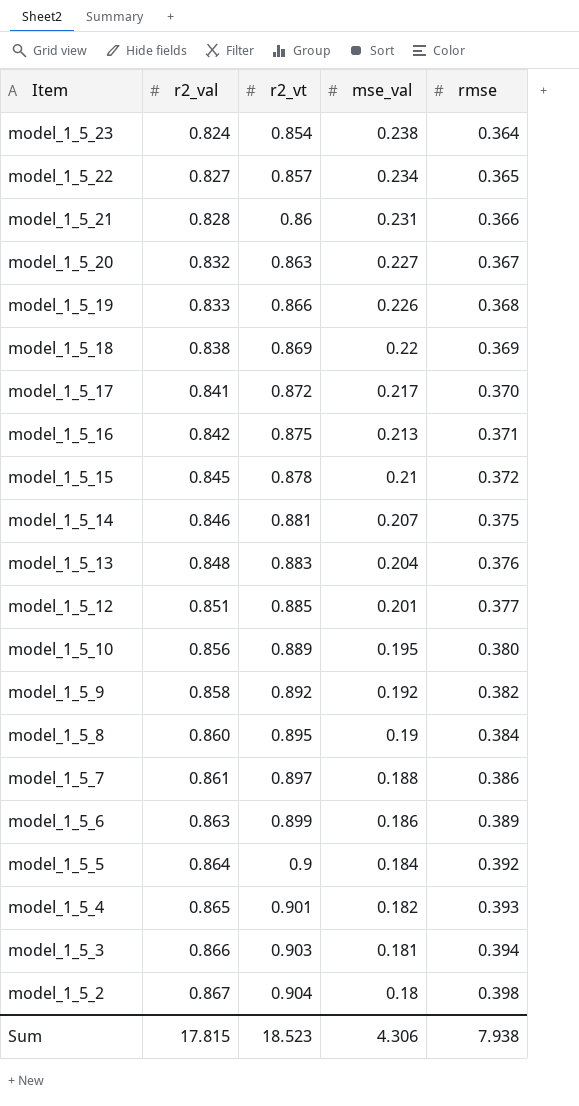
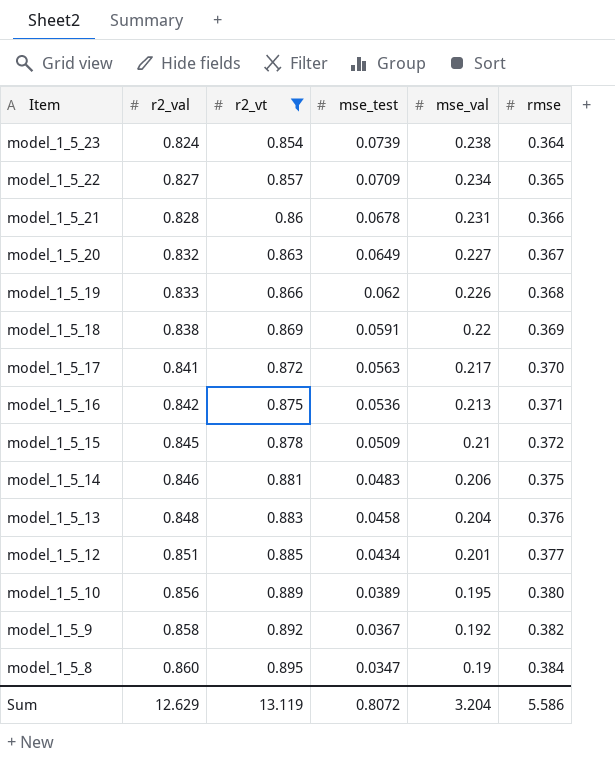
filter: none -> r2_vt <= 0.895
column mse_test | position: none -> 4
model_1_5_14 | mse_val: 0.207 -> 0.206
Sum | r2_val: 17.815 -> 12.629
Sum | r2_vt: 18.523 -> 13.119
Sum | mse_val: 4.306 -> 3.204
Sum | rmse: 7.938 -> 5.586

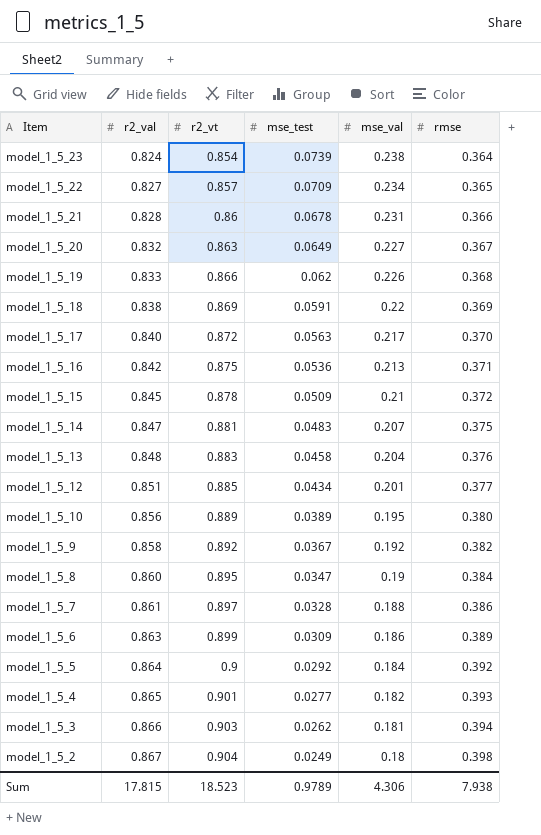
filter: r2_vt <= 0.895 -> none
model_1_5_17 | r2_val: 0.841 -> 0.840
model_1_5_14 | r2_val: 0.846 -> 0.847
model_1_5_14 | mse_val: 0.206 -> 0.207
Sum | r2_val: 12.629 -> 17.815
Sum | r2_vt: 13.119 -> 18.523
Sum | mse_test: 0.8072 -> 0.9789
Sum | mse_val: 3.204 -> 4.306
Sum | rmse: 5.586 -> 7.938

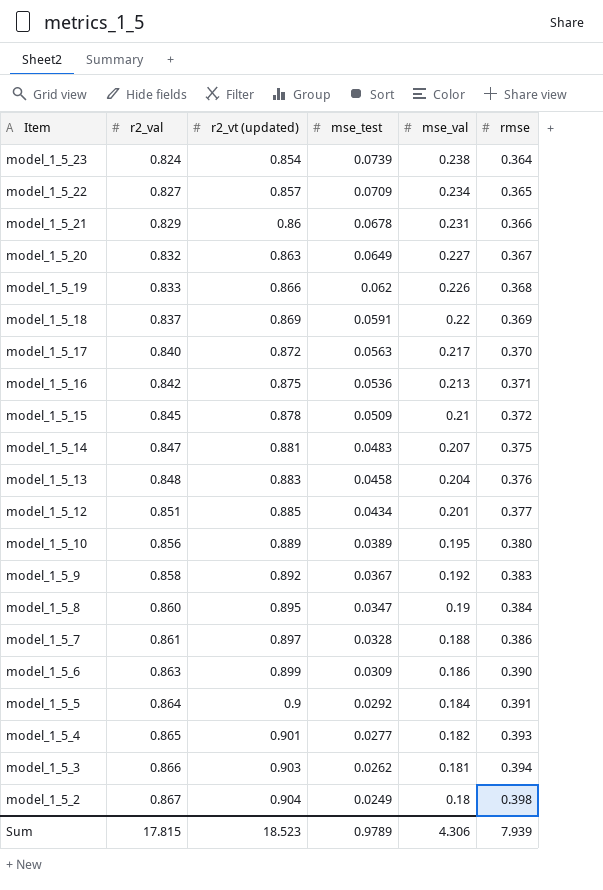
column name: r2_vt -> r2_vt (updated)
model_1_5_21 | r2_val: 0.828 -> 0.829
model_1_5_18 | r2_val: 0.838 -> 0.837
model_1_5_9 | rmse: 0.382 -> 0.383
model_1_5_6 | rmse: 0.389 -> 0.390
model_1_5_5 | rmse: 0.392 -> 0.391
Sum | rmse: 7.938 -> 7.939

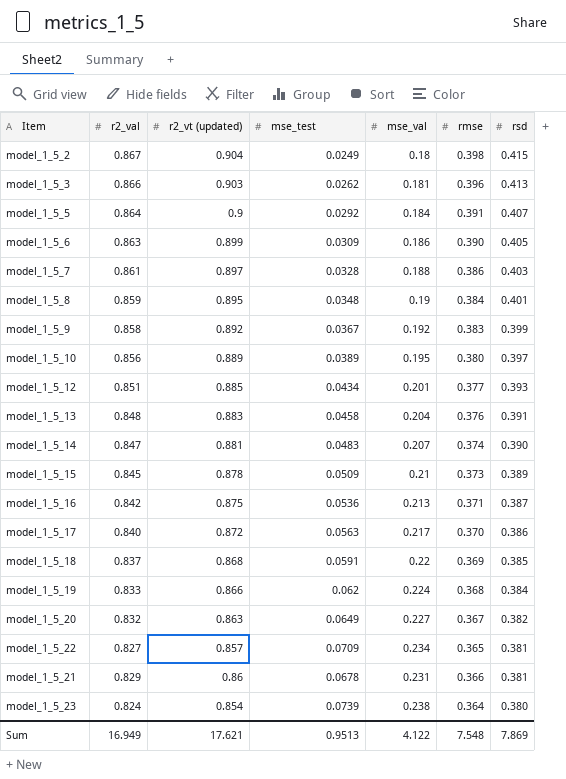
row order: Item descending -> rsd descending
column rsd | position: none -> 7
row model_1_5_4: 0.865 | 0.901 | 0.0277 | 0.182 | 0.393 -> none
model_1_5_3 | rmse: 0.394 -> 0.396
model_1_5_8 | r2_val: 0.860 -> 0.859
model_1_5_8 | mse_test: 0.0347 -> 0.0348
model_1_5_14 | rmse: 0.375 -> 0.374
model_1_5_15 | rmse: 0.372 -> 0.373
model_1_5_18 | r2_vt (updated): 0.869 -> 0.868
model_1_5_19 | mse_val: 0.226 -> 0.224
Sum | r2_val: 17.815 -> 16.949
Sum | r2_vt (updated): 18.523 -> 17.621
Sum | mse_test: 0.9789 -> 0.9513
Sum | mse_val: 4.306 -> 4.122
Sum | rmse: 7.939 -> 7.548

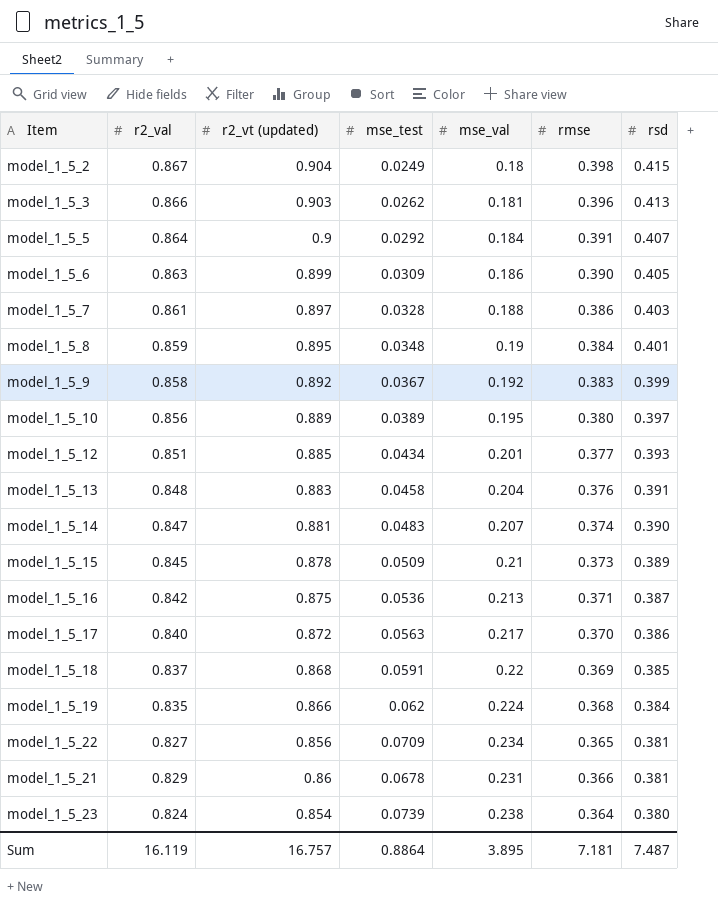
row model_1_5_20: 0.832 | 0.863 | 0.0649 | 0.227 | 0.367 | 0.382 -> none
model_1_5_19 | r2_val: 0.833 -> 0.835
model_1_5_22 | r2_vt (updated): 0.857 -> 0.856
Sum | r2_val: 16.949 -> 16.119
Sum | r2_vt (updated): 17.621 -> 16.757
Sum | mse_test: 0.9513 -> 0.8864
Sum | mse_val: 4.122 -> 3.895
Sum | rmse: 7.548 -> 7.181
Sum | rsd: 7.869 -> 7.487

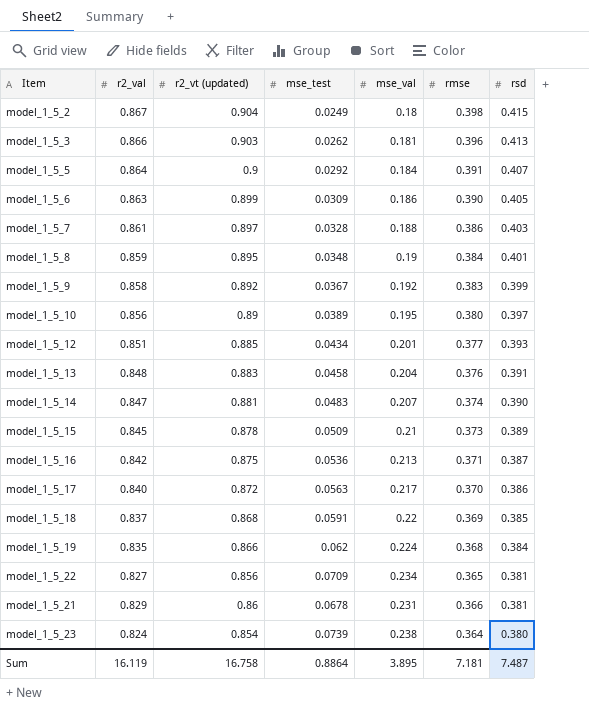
model_1_5_10 | r2_vt (updated): 0.889 -> 0.89
Sum | r2_vt (updated): 16.757 -> 16.758

